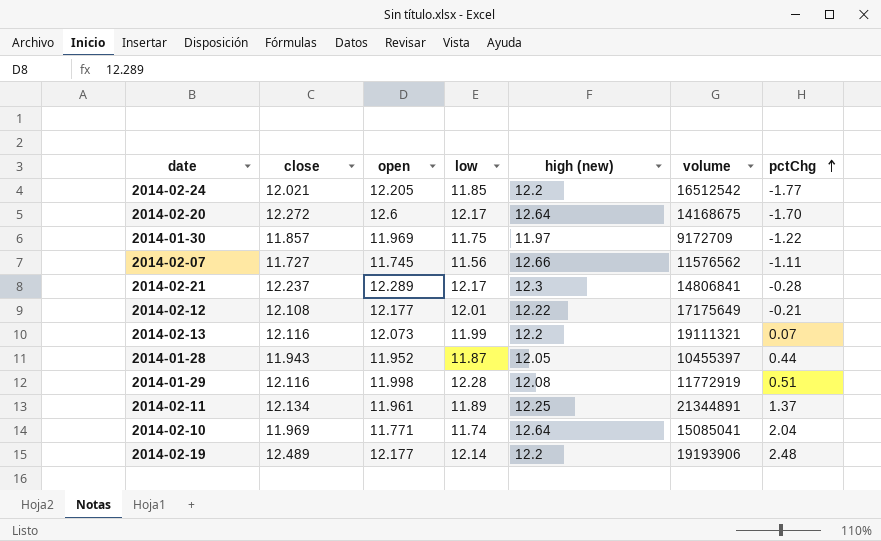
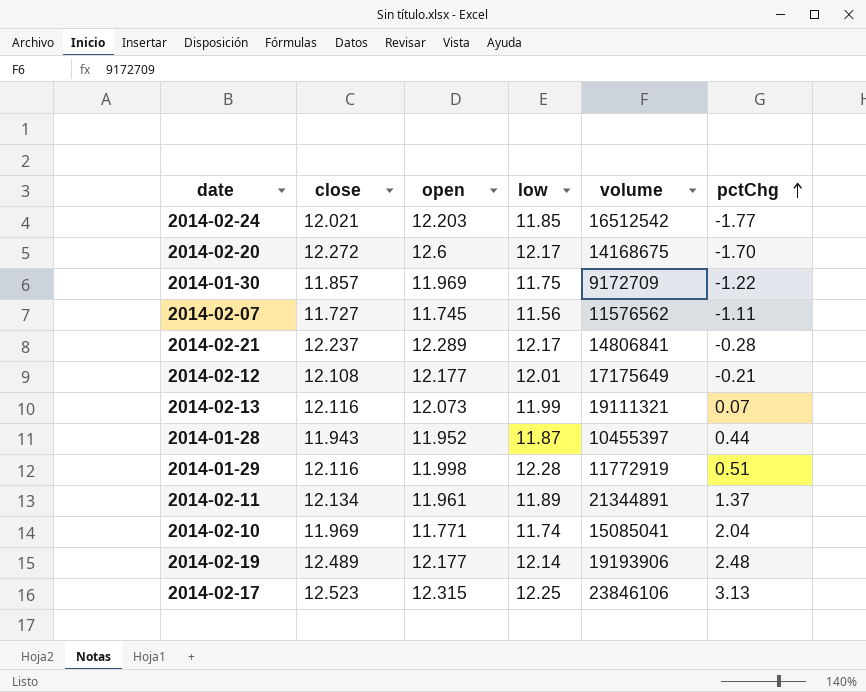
column high (new) | position: 5 -> none
2014-02-24 | open: 12.205 -> 12.203
row 2014-02-17: none -> 12.523 | 12.315 | 12.25 | 23846106 | 3.13

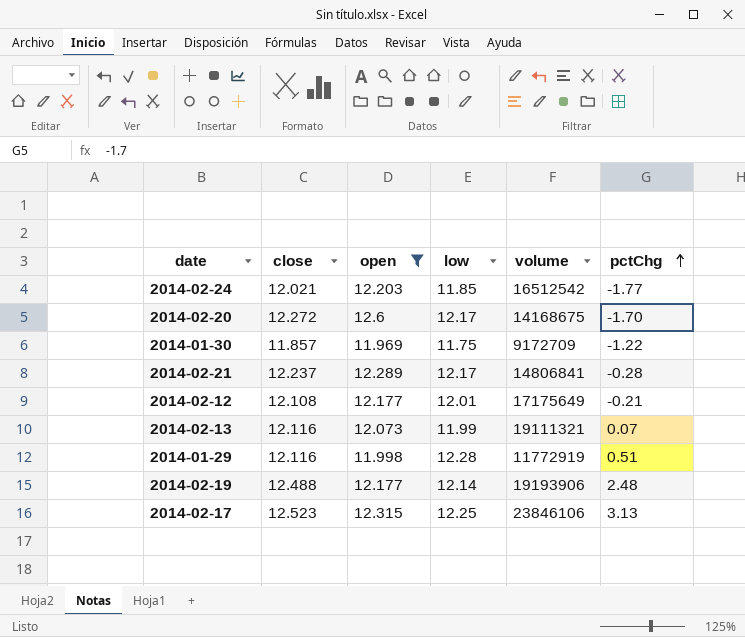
filter: none -> open >= 11.969
2014-02-19 | close: 12.489 -> 12.488

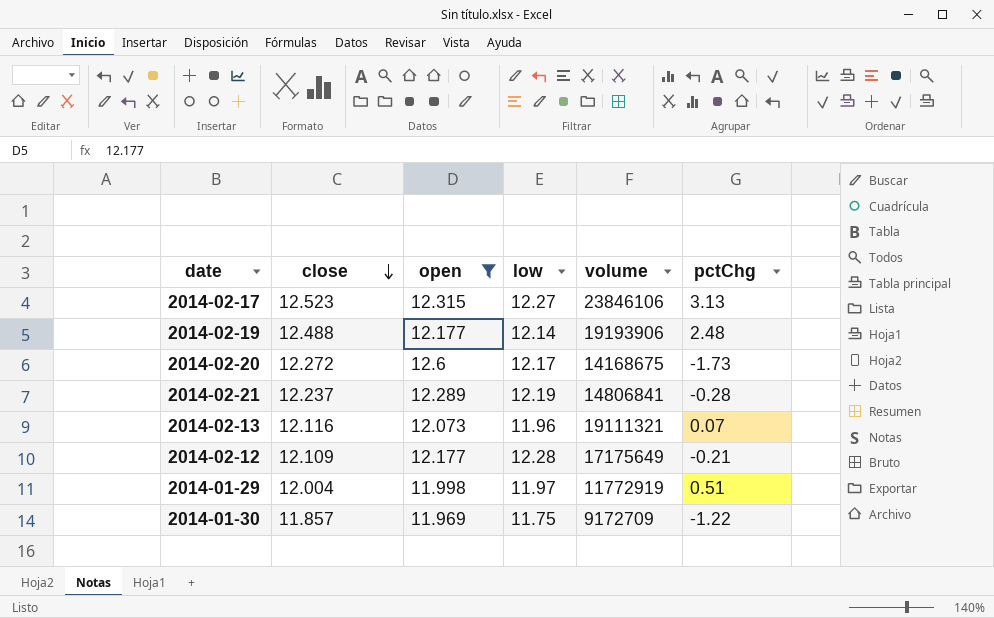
row order: pctChg ascending -> close descending
row 2014-02-24: 12.021 | 12.203 | 11.85 | 16512542 | -1.77 -> none
2014-02-17 | low: 12.25 -> 12.27
2014-02-20 | pctChg: -1.70 -> -1.73
2014-02-21 | low: 12.17 -> 12.19
2014-02-13 | low: 11.99 -> 11.96
2014-02-12 | close: 12.108 -> 12.109
2014-02-12 | low: 12.01 -> 12.28
2014-01-29 | close: 12.116 -> 12.004
2014-01-29 | low: 12.28 -> 11.97

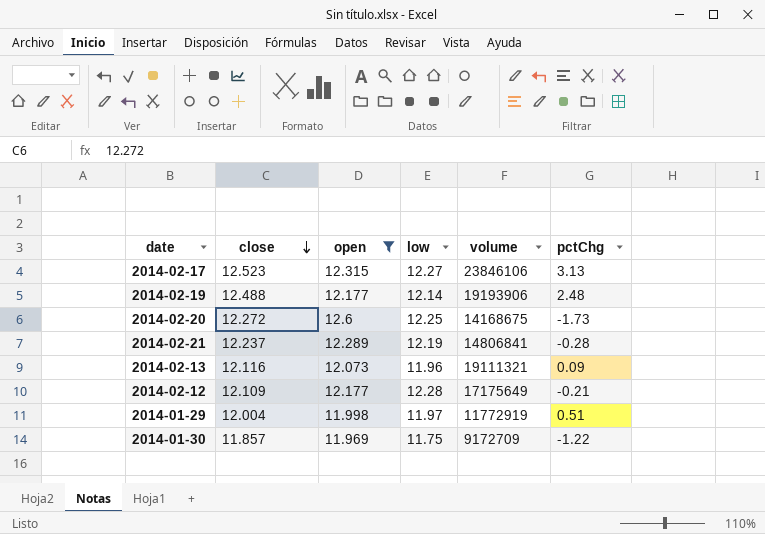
2014-02-20 | low: 12.17 -> 12.25
2014-02-13 | pctChg: 0.07 -> 0.09

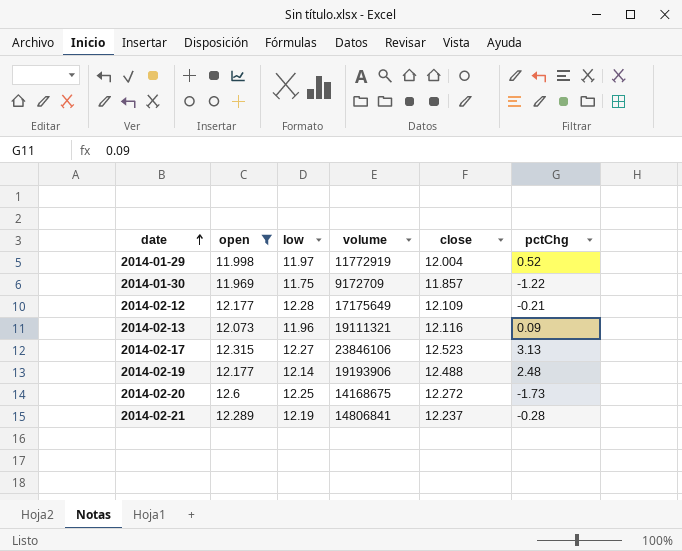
row order: close descending -> date ascending
column close | position: 2 -> 5
2014-01-29 | pctChg: 0.51 -> 0.52

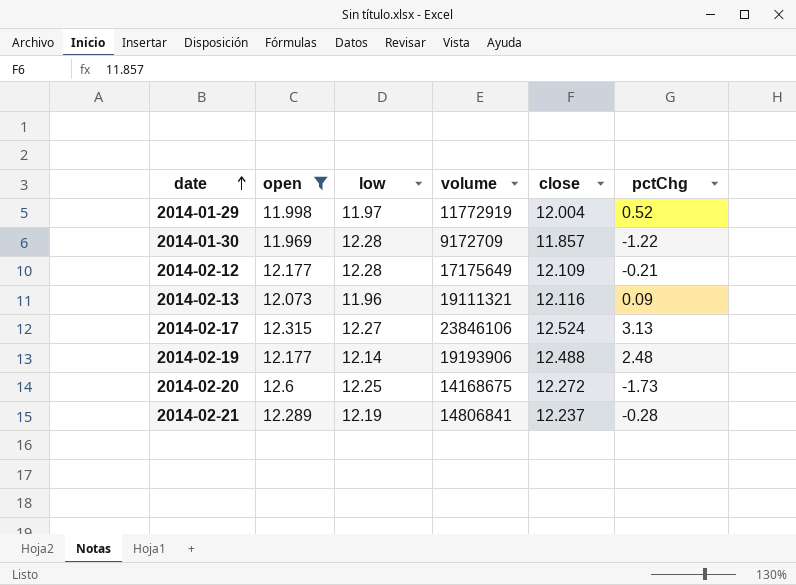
2014-01-30 | low: 11.75 -> 12.28
2014-02-17 | close: 12.523 -> 12.524

